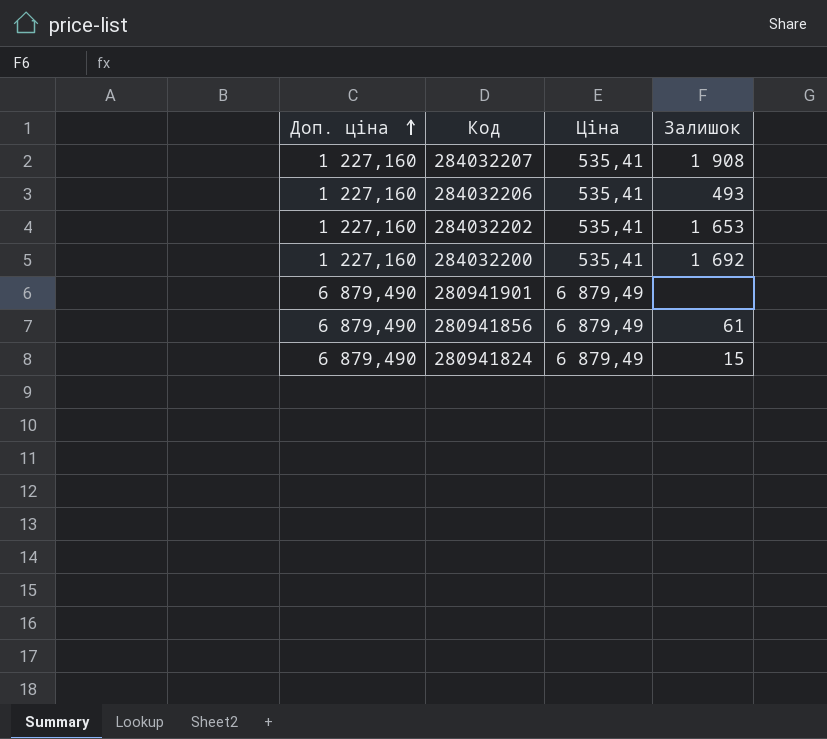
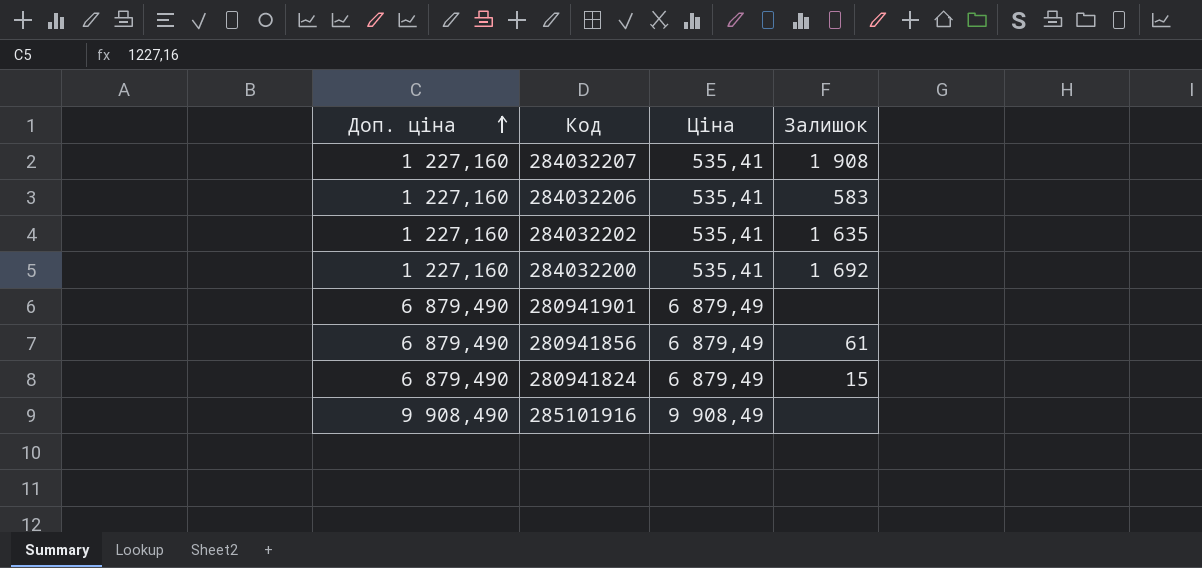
284032206 | Залишок: 493 -> 583
284032202 | Залишок: 1 653 -> 1 635
row 285101916: none -> 9 908,490 | 9 908,49 | none

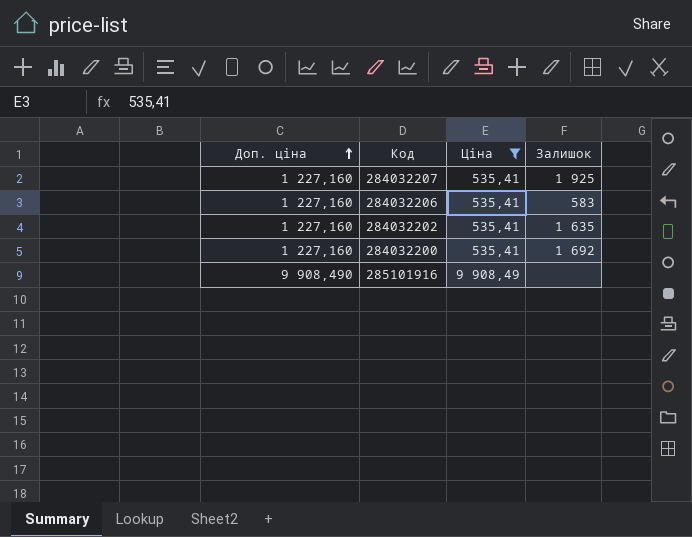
filter: none -> Ціна != 6 879,49
284032207 | Залишок: 1 908 -> 1 925

